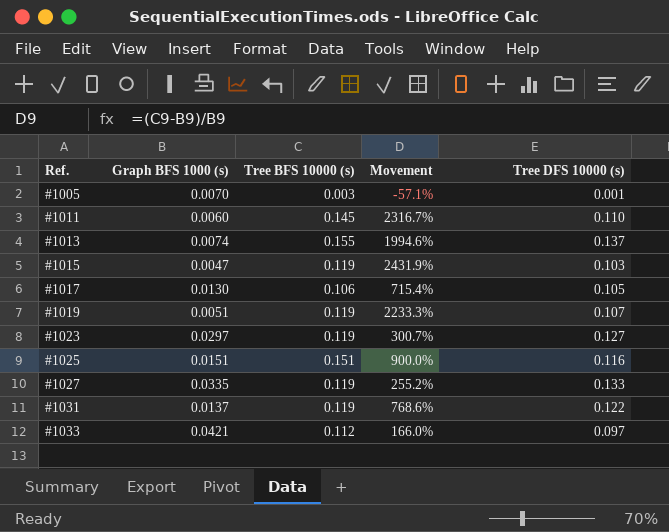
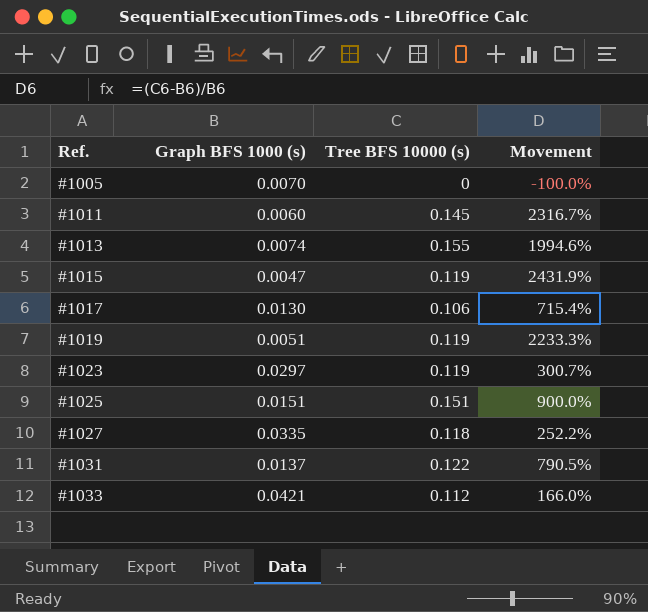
column Tree DFS 10000 (s) | position: 5 -> none
#1005 | Tree BFS 10000 (s): 0.003 -> 0
#1005 | Movement: -57.1% -> -100.0%
#1027 | Tree BFS 10000 (s): 0.119 -> 0.118
#1027 | Movement: 255.2% -> 252.2%
#1031 | Tree BFS 10000 (s): 0.119 -> 0.122
#1031 | Movement: 768.6% -> 790.5%

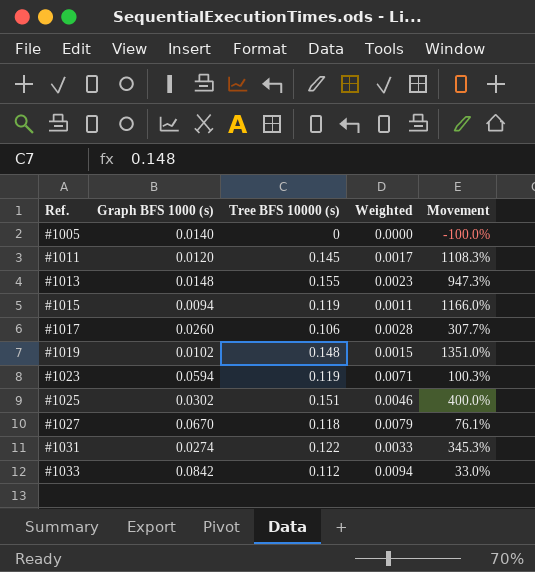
column Weighted | formula: none -> [Graph BFS 1000 (s)] * [Tree BFS 10000 (s)]
#1005 | Graph BFS 1000 (s): 0.0070 -> 0.0140
#1011 | Graph BFS 1000 (s): 0.0060 -> 0.0120
#1011 | Movement: 2316.7% -> 1108.3%
#1013 | Graph BFS 1000 (s): 0.0074 -> 0.0148
#1013 | Movement: 1994.6% -> 947.3%
#1015 | Graph BFS 1000 (s): 0.0047 -> 0.0094
#1015 | Movement: 2431.9% -> 1166.0%
#1017 | Graph BFS 1000 (s): 0.0130 -> 0.0260
#1017 | Movement: 715.4% -> 307.7%
#1019 | Graph BFS 1000 (s): 0.0051 -> 0.0102
#1019 | Tree BFS 10000 (s): 0.119 -> 0.148
#1019 | Movement: 2233.3% -> 1351.0%
#1023 | Graph BFS 1000 (s): 0.0297 -> 0.0594
#1023 | Movement: 300.7% -> 100.3%
#1025 | Graph BFS 1000 (s): 0.0151 -> 0.0302
#1025 | Movement: 900.0% -> 400.0%
#1027 | Graph BFS 1000 (s): 0.0335 -> 0.0670
#1027 | Movement: 252.2% -> 76.1%
#1031 | Graph BFS 1000 (s): 0.0137 -> 0.0274
#1031 | Movement: 790.5% -> 345.3%
#1033 | Graph BFS 1000 (s): 0.0421 -> 0.0842
#1033 | Movement: 166.0% -> 33.0%

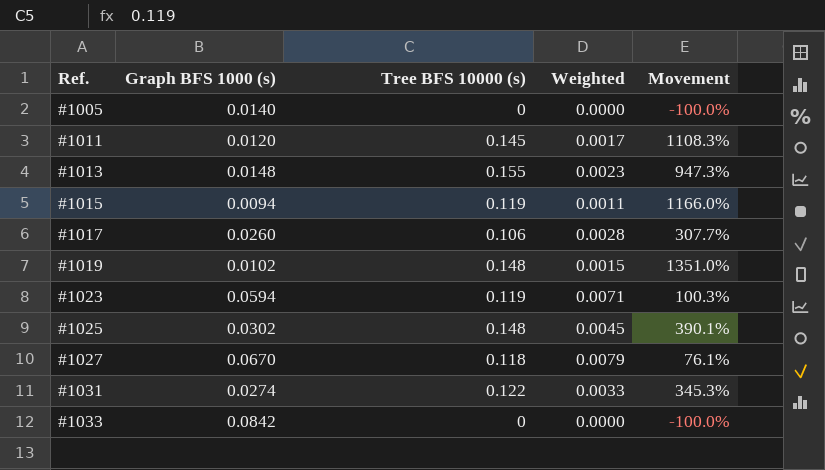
#1025 | Tree BFS 10000 (s): 0.151 -> 0.148
#1025 | Weighted: 0.0046 -> 0.0045
#1025 | Movement: 400.0% -> 390.1%
#1033 | Tree BFS 10000 (s): 0.112 -> 0
#1033 | Weighted: 0.0094 -> 0.0000
#1033 | Movement: 33.0% -> -100.0%

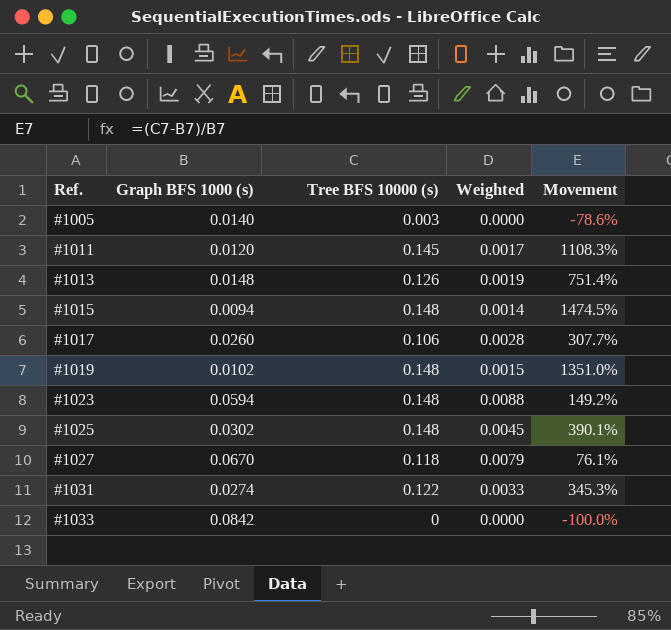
#1005 | Tree BFS 10000 (s): 0 -> 0.003
#1005 | Movement: -100.0% -> -78.6%
#1013 | Tree BFS 10000 (s): 0.155 -> 0.126
#1013 | Weighted: 0.0023 -> 0.0019
#1013 | Movement: 947.3% -> 751.4%
#1015 | Tree BFS 10000 (s): 0.119 -> 0.148
#1015 | Weighted: 0.0011 -> 0.0014
#1015 | Movement: 1166.0% -> 1474.5%
#1023 | Tree BFS 10000 (s): 0.119 -> 0.148
#1023 | Weighted: 0.0071 -> 0.0088
#1023 | Movement: 100.3% -> 149.2%

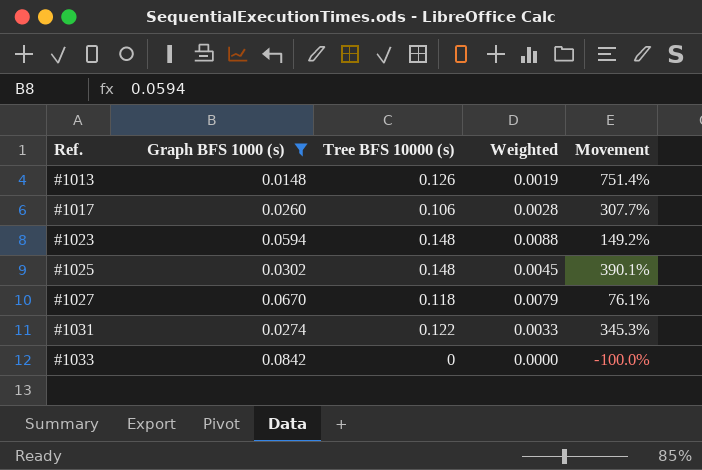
filter: none -> Graph BFS 1000 (s) >= 0.0148

